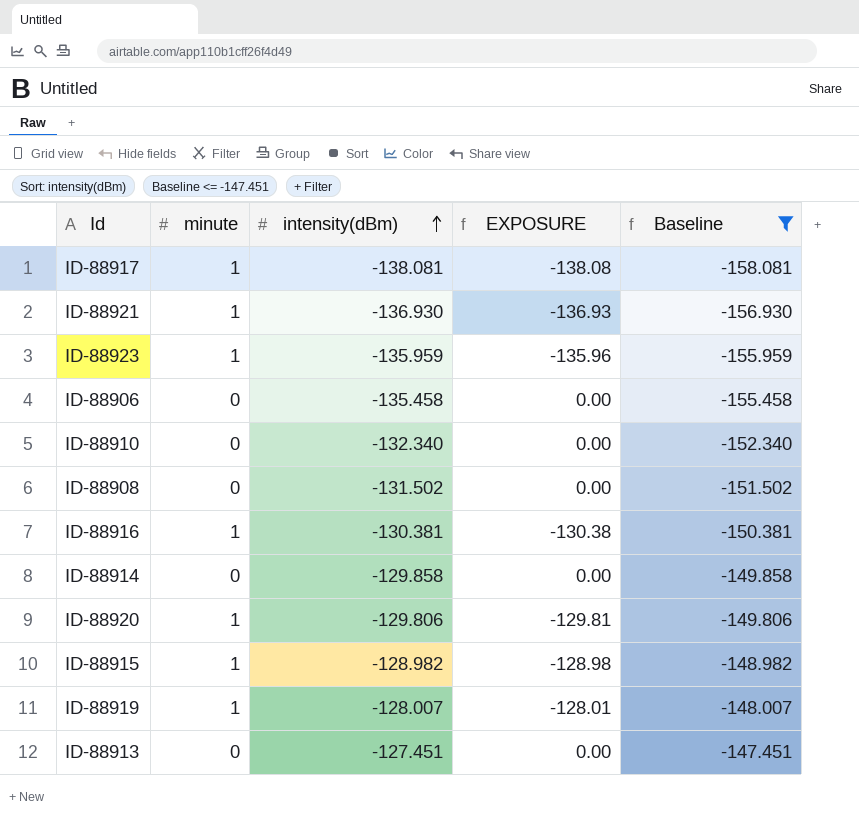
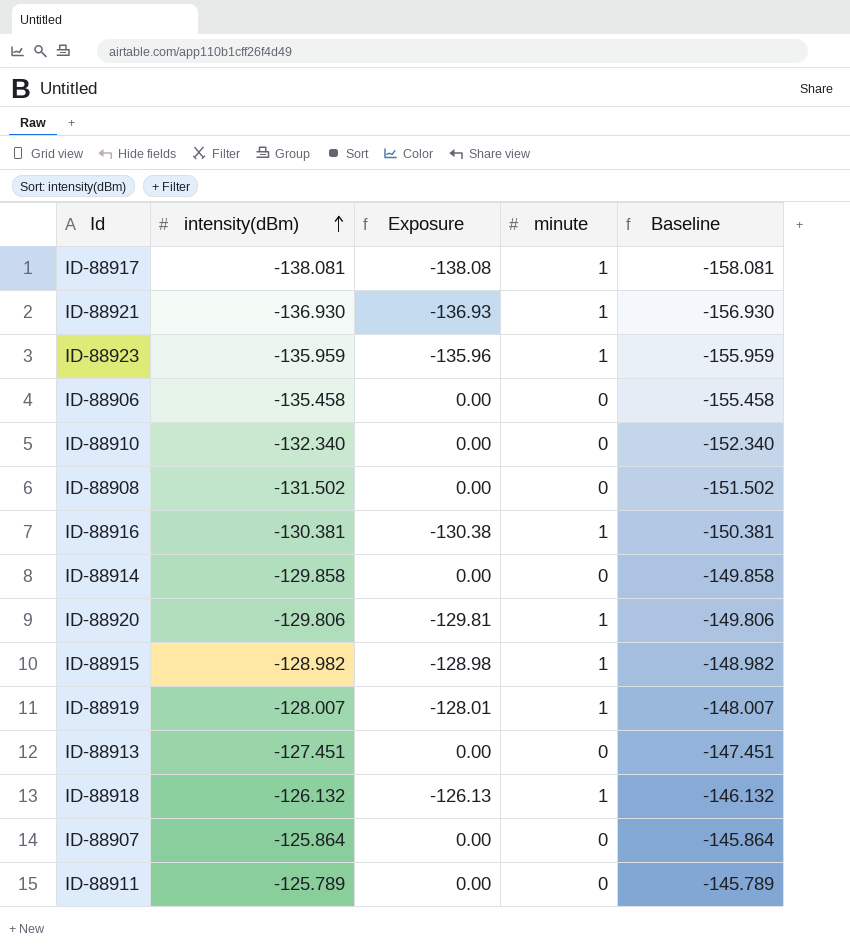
filter: Baseline <= -147.451 -> none
column name: EXPOSURE -> Exposure
column minute | position: 2 -> 4

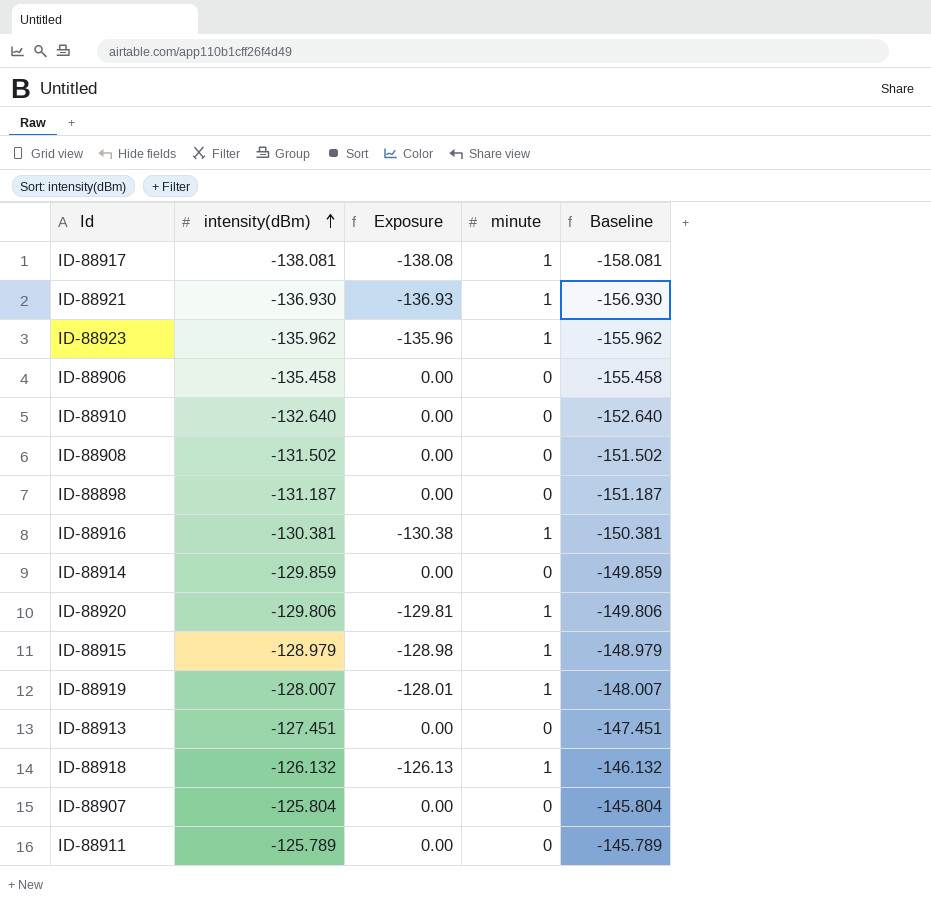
ID-88923 | intensity(dBm): -135.959 -> -135.962
ID-88923 | Baseline: -155.959 -> -155.962
ID-88910 | intensity(dBm): -132.340 -> -132.640
ID-88910 | Baseline: -152.340 -> -152.640
row ID-88898: none -> -131.187 | 0.00 | 0 | -151.187
ID-88914 | intensity(dBm): -129.858 -> -129.859
ID-88914 | Baseline: -149.858 -> -149.859
ID-88915 | intensity(dBm): -128.982 -> -128.979
ID-88915 | Baseline: -148.982 -> -148.979
ID-88907 | intensity(dBm): -125.864 -> -125.804
ID-88907 | Baseline: -145.864 -> -145.804

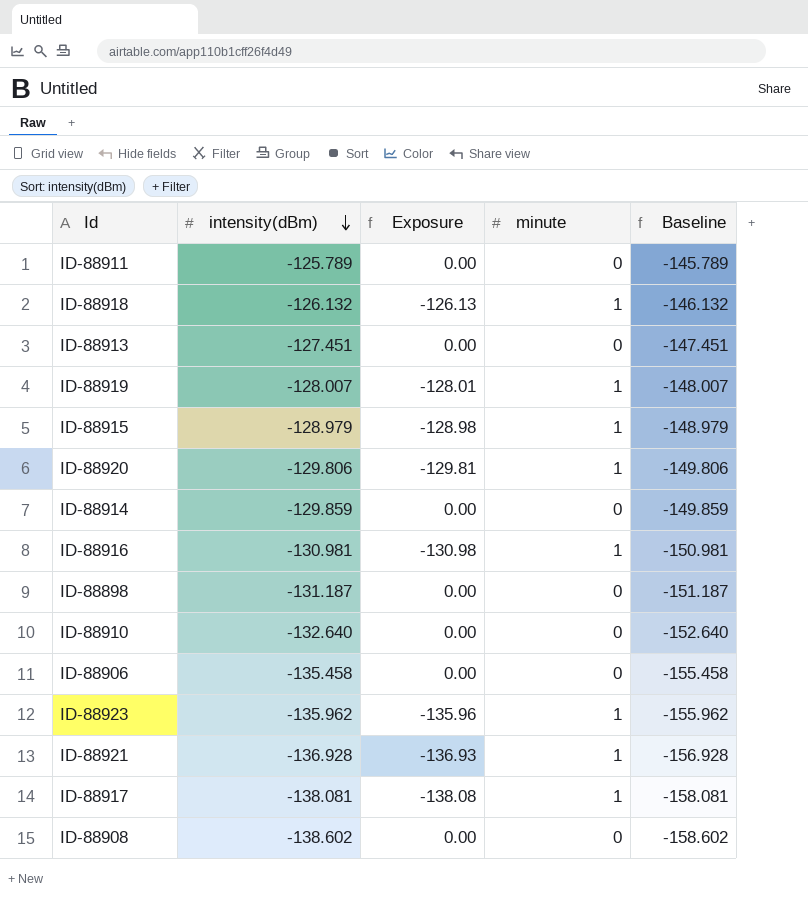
row order: intensity(dBm) ascending -> intensity(dBm) descending
row ID-88907: -125.804 | 0.00 | 0 | -145.804 -> none
ID-88916 | intensity(dBm): -130.381 -> -130.981
ID-88916 | Exposure: -130.38 -> -130.98
ID-88916 | Baseline: -150.381 -> -150.981
ID-88921 | intensity(dBm): -136.930 -> -136.928
ID-88921 | Baseline: -156.930 -> -156.928
ID-88908 | intensity(dBm): -131.502 -> -138.602
ID-88908 | Baseline: -151.502 -> -158.602

